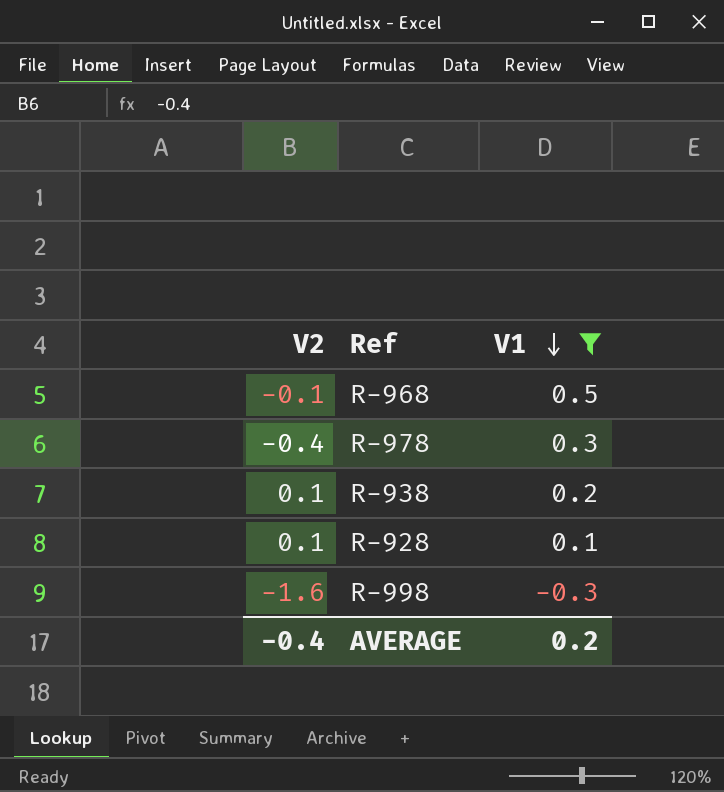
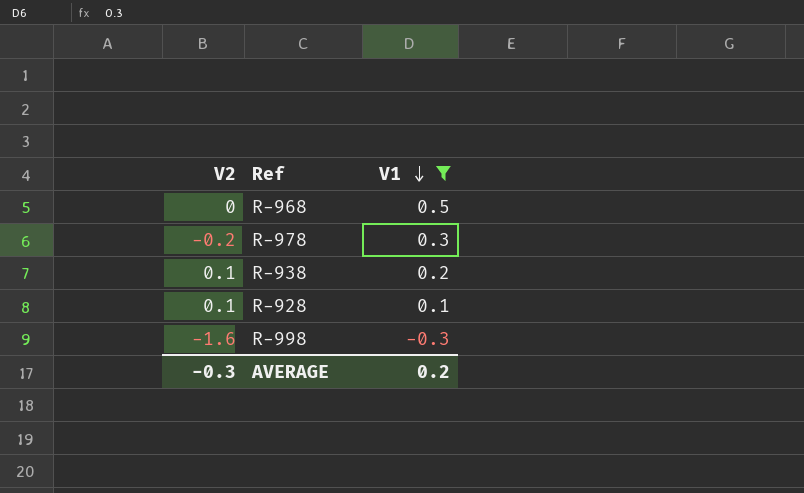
R-968 | V2: -0.1 -> 0
R-978 | V2: -0.4 -> -0.2
AVERAGE | V2: -0.4 -> -0.3

